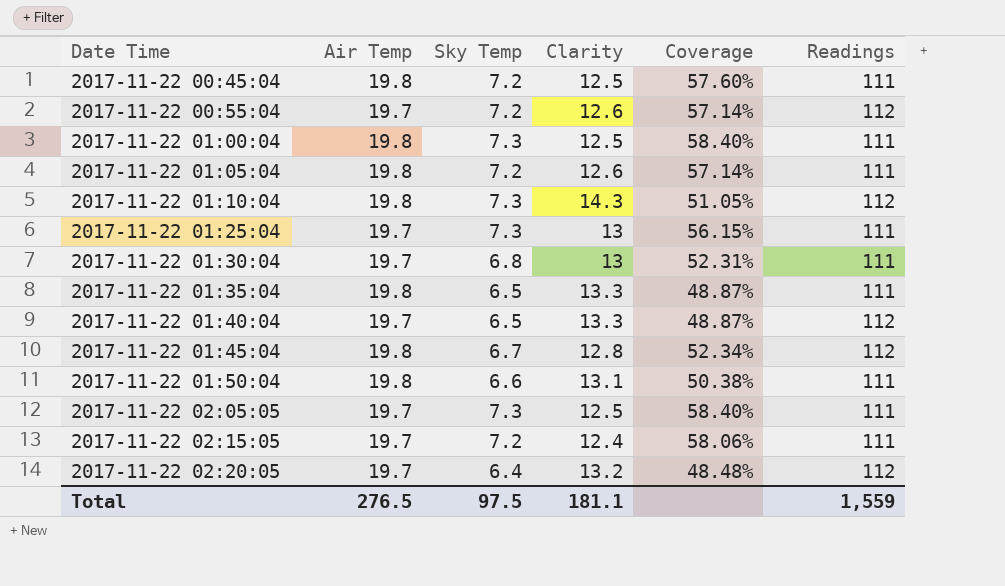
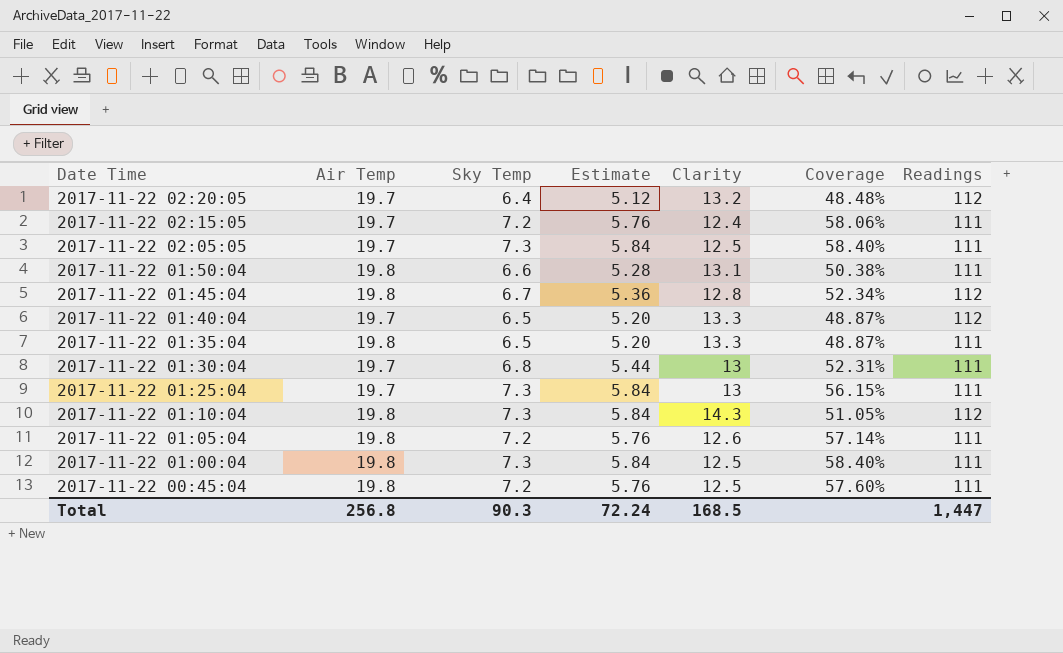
row order: Date Time ascending -> Date Time descending
column Estimate | formula: none -> [Sky Temp] * 0.8
row 2017-11-22 00:55:04: 19.7 | 7.2 | 12.6 | 57.14% | 112 -> none
Total | Air Temp: 276.5 -> 256.8
Total | Sky Temp: 97.5 -> 90.3
Total | Clarity: 181.1 -> 168.5
Total | Readings: 1,559 -> 1,447

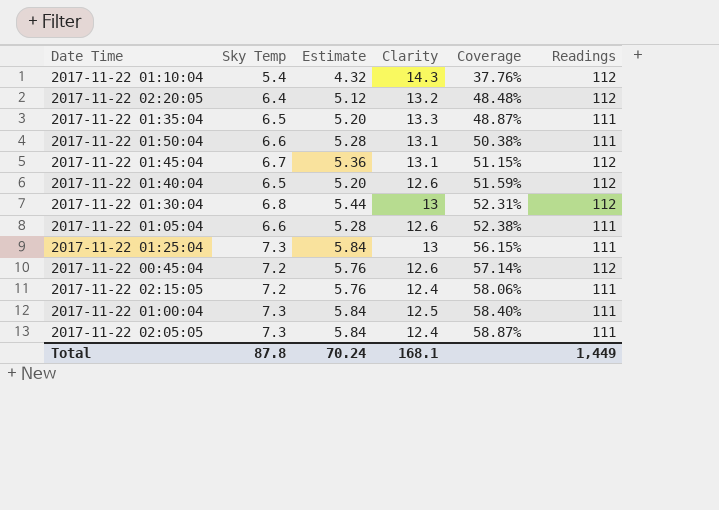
row order: Date Time descending -> Coverage ascending
column Air Temp | position: 2 -> none
2017-11-22 01:10:04 | Sky Temp: 7.3 -> 5.4
2017-11-22 01:10:04 | Estimate: 5.84 -> 4.32
2017-11-22 01:10:04 | Coverage: 51.05% -> 37.76%
2017-11-22 01:45:04 | Clarity: 12.8 -> 13.1
2017-11-22 01:45:04 | Coverage: 52.34% -> 51.15%
2017-11-22 01:40:04 | Clarity: 13.3 -> 12.6
2017-11-22 01:40:04 | Coverage: 48.87% -> 51.59%
2017-11-22 01:30:04 | Readings: 111 -> 112
2017-11-22 01:05:04 | Sky Temp: 7.2 -> 6.6
2017-11-22 01:05:04 | Estimate: 5.76 -> 5.28
2017-11-22 01:05:04 | Coverage: 57.14% -> 52.38%
2017-11-22 00:45:04 | Clarity: 12.5 -> 12.6
2017-11-22 00:45:04 | Coverage: 57.60% -> 57.14%
2017-11-22 00:45:04 | Readings: 111 -> 112
2017-11-22 02:05:05 | Clarity: 12.5 -> 12.4
2017-11-22 02:05:05 | Coverage: 58.40% -> 58.87%
Total | Sky Temp: 90.3 -> 87.8
Total | Estimate: 72.24 -> 70.24
Total | Clarity: 168.5 -> 168.1
Total | Readings: 1,447 -> 1,449

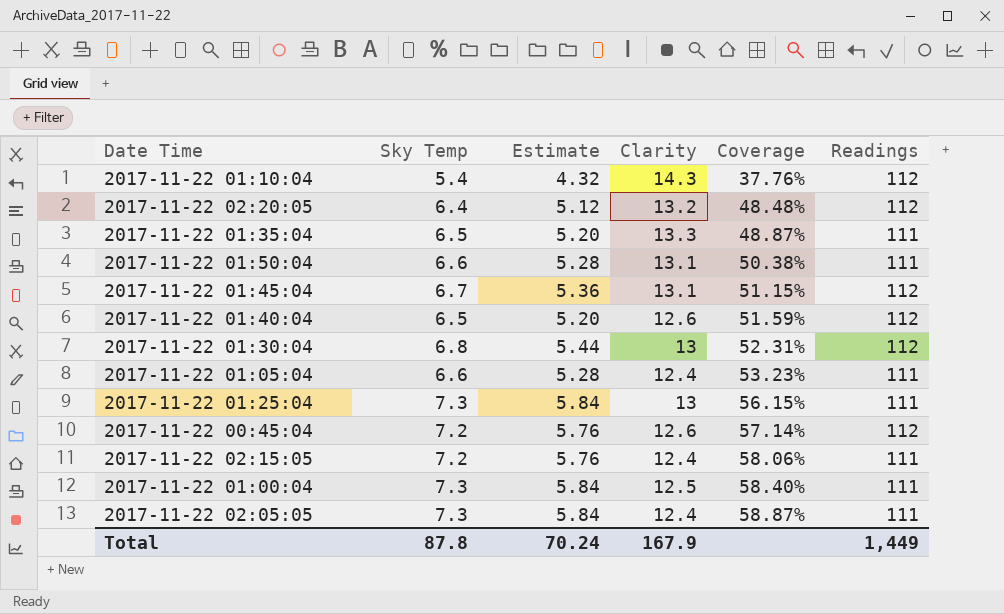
2017-11-22 01:05:04 | Clarity: 12.6 -> 12.4
2017-11-22 01:05:04 | Coverage: 52.38% -> 53.23%
Total | Clarity: 168.1 -> 167.9

